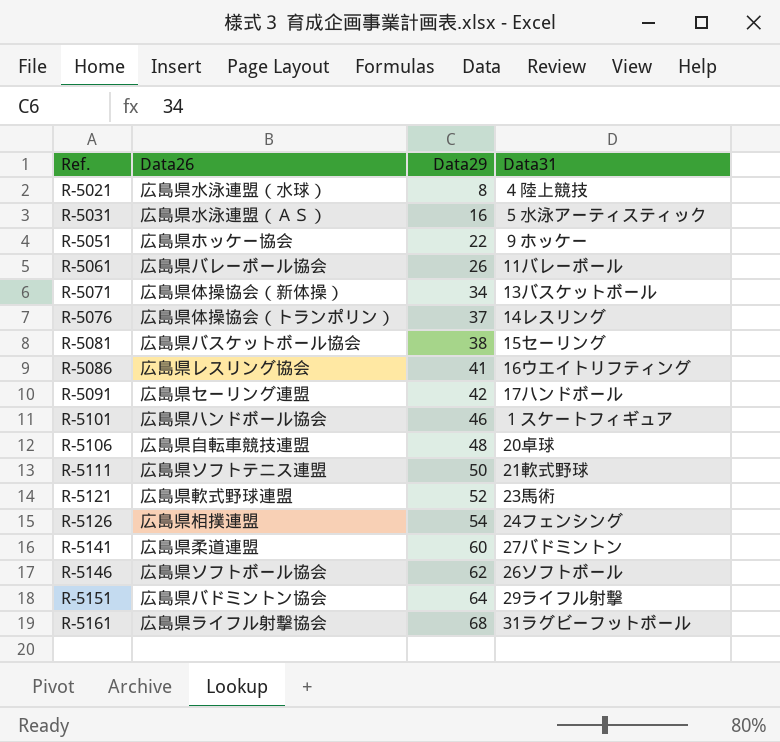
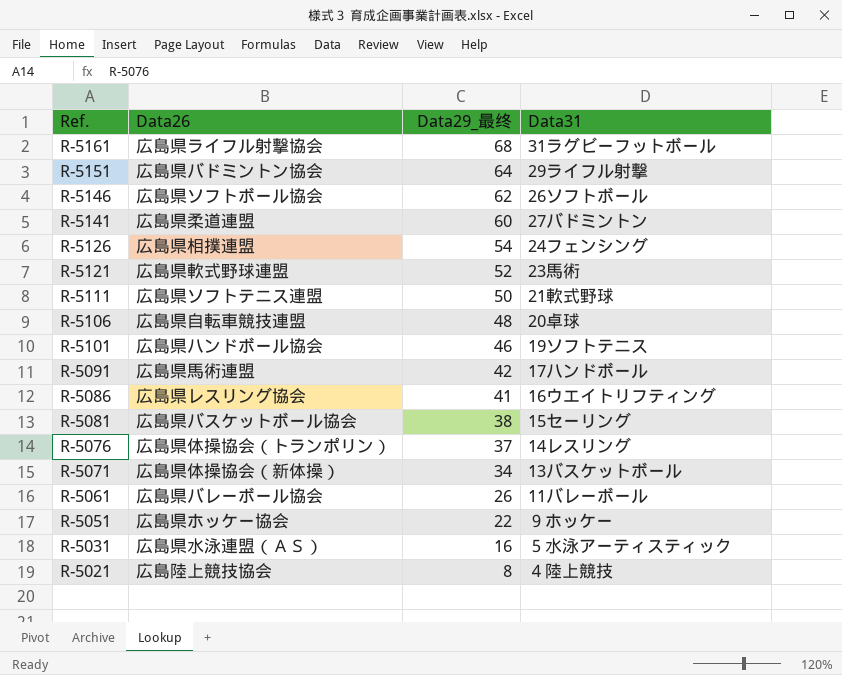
row order: Ref. ascending -> Ref. descending
column name: Data29 -> Data29_最终
R-5101 | Data31: １スケートフィギュア -> 19ソフトテニス
R-5091 | Data26: 広島県セーリング連盟 -> 広島県馬術連盟
R-5021 | Data26: 広島県水泳連盟（水球） -> 広島陸上競技協会

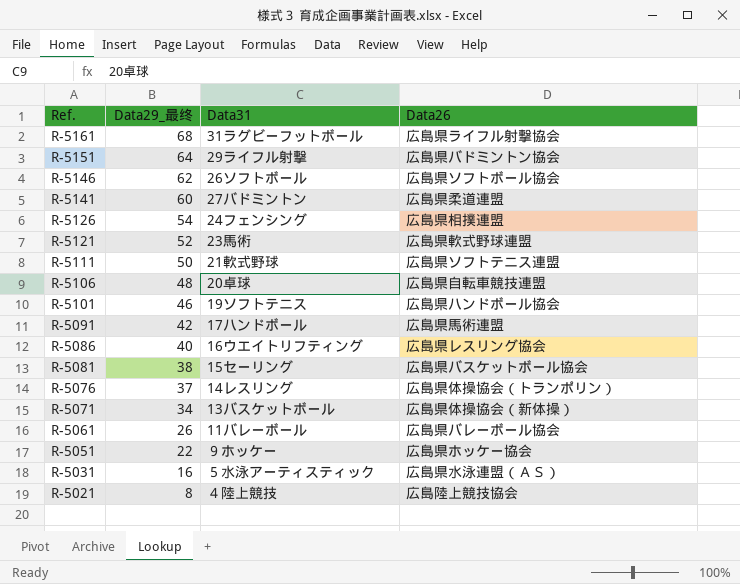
column Data26 | position: 2 -> 4
R-5086 | Data29_最终: 41 -> 40

